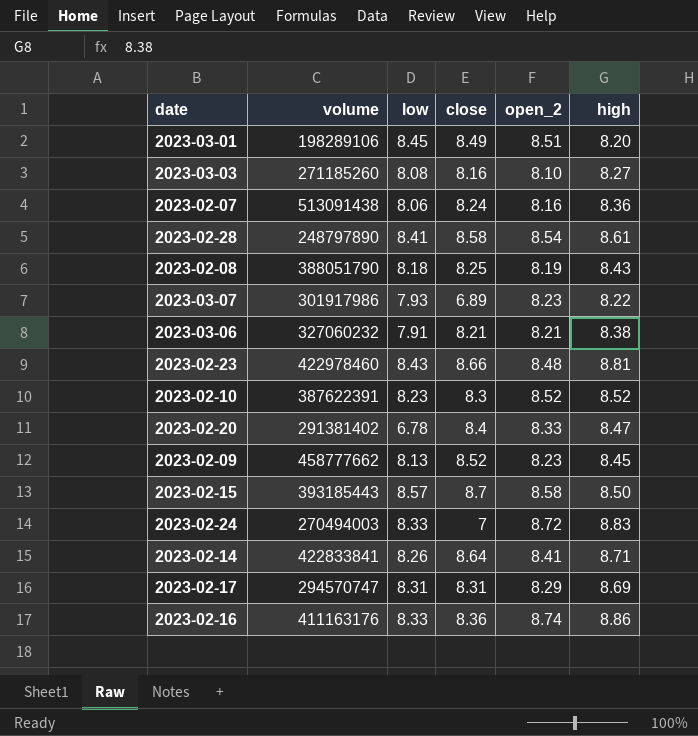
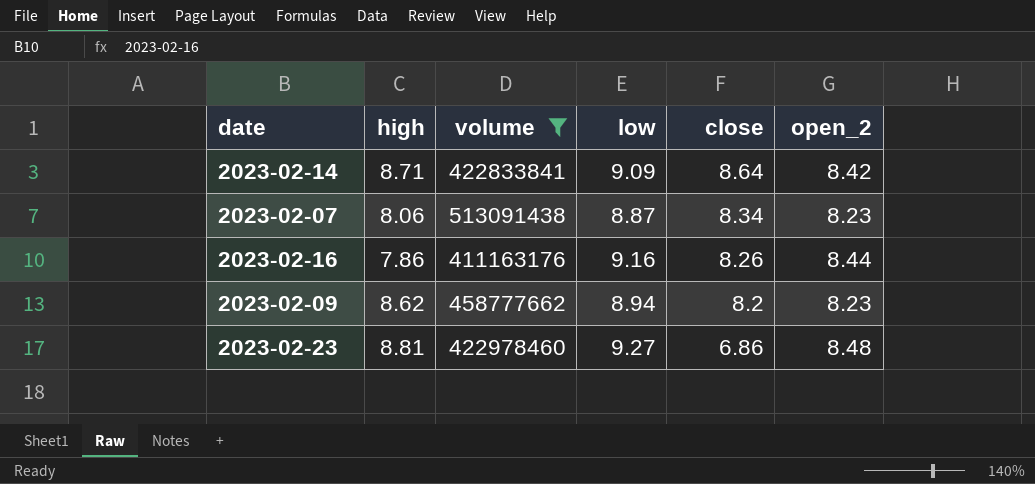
filter: none -> volume >= 411163176
row order: none -> close descending
column high | position: 6 -> 2
2023-02-14 | low: 8.26 -> 9.09
2023-02-14 | open_2: 8.41 -> 8.42
2023-02-07 | high: 8.36 -> 8.06
2023-02-07 | low: 8.06 -> 8.87
2023-02-07 | close: 8.24 -> 8.34
2023-02-07 | open_2: 8.16 -> 8.23
2023-02-16 | high: 8.86 -> 7.86
2023-02-16 | low: 8.33 -> 9.16
2023-02-16 | close: 8.36 -> 8.26
2023-02-16 | open_2: 8.74 -> 8.44
2023-02-09 | high: 8.45 -> 8.62
2023-02-09 | low: 8.13 -> 8.94
2023-02-09 | close: 8.52 -> 8.2
2023-02-23 | low: 8.43 -> 9.27
2023-02-23 | close: 8.66 -> 6.86

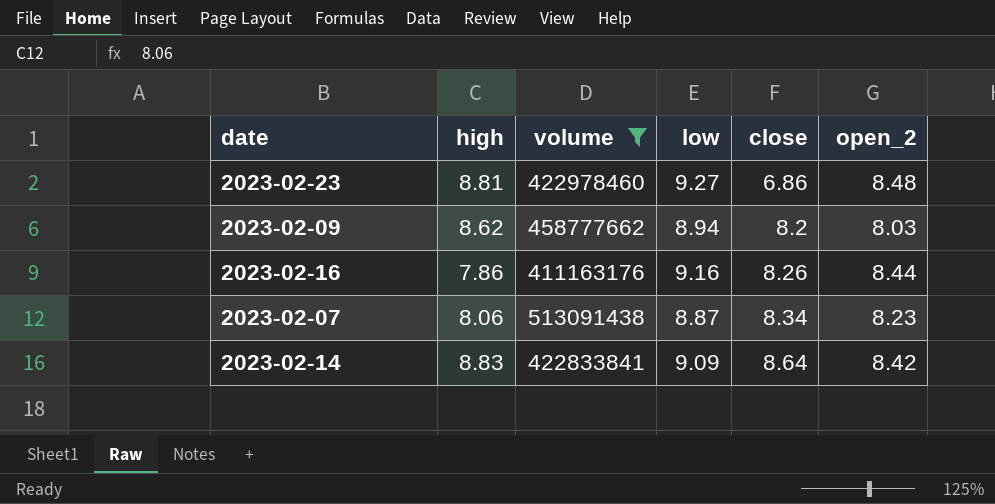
row order: close descending -> close ascending
2023-02-09 | open_2: 8.23 -> 8.03
2023-02-14 | high: 8.71 -> 8.83

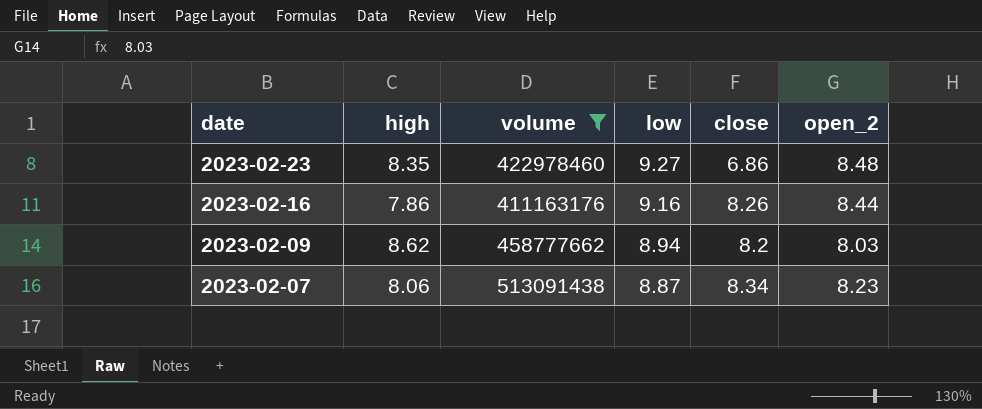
row order: close ascending -> date descending
row 2023-02-14: 8.83 | 422833841 | 9.09 | 8.64 | 8.42 -> none
2023-02-23 | high: 8.81 -> 8.35

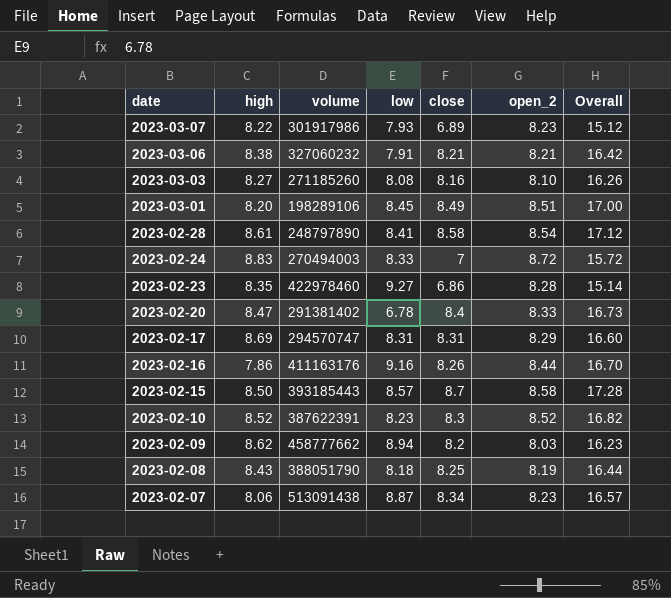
filter: volume >= 411163176 -> none
column Overall | formula: none -> [close] + [open_2]
2023-02-23 | open_2: 8.48 -> 8.28

